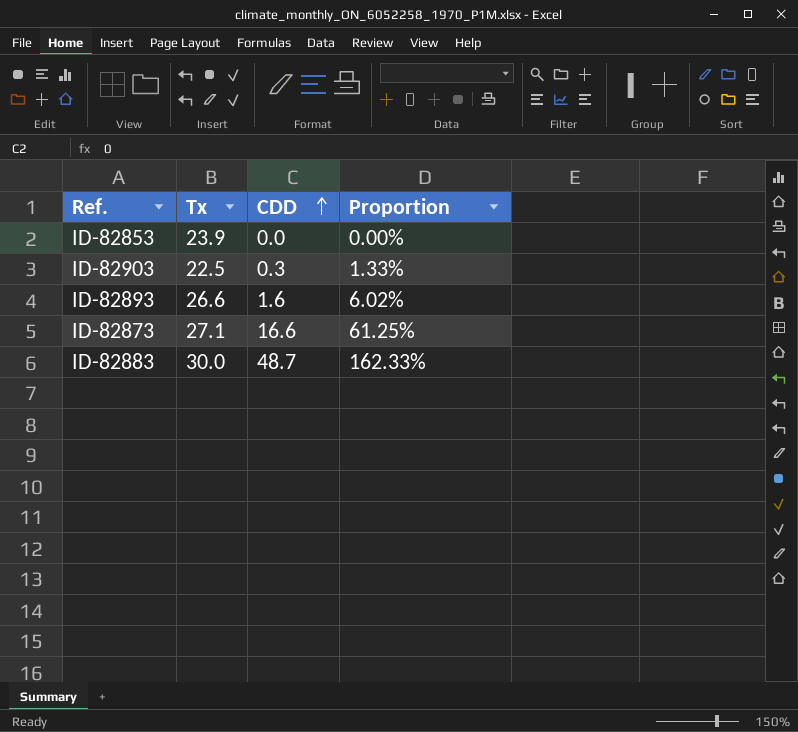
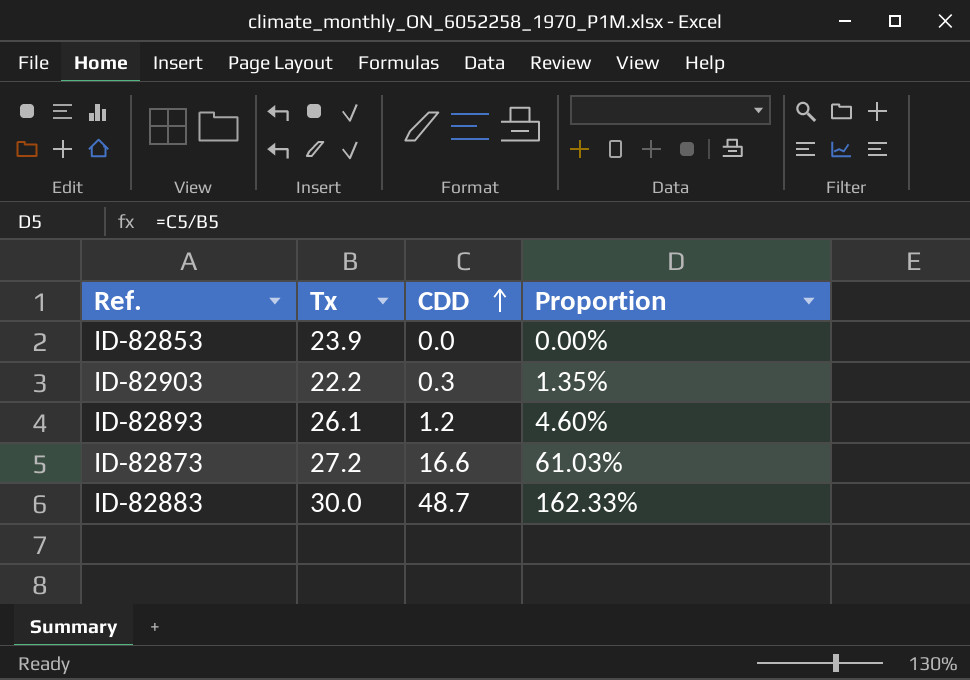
ID-82903 | Tx: 22.5 -> 22.2
ID-82903 | Proportion: 1.33% -> 1.35%
ID-82893 | Tx: 26.6 -> 26.1
ID-82893 | CDD: 1.6 -> 1.2
ID-82893 | Proportion: 6.02% -> 4.60%
ID-82873 | Tx: 27.1 -> 27.2
ID-82873 | Proportion: 61.25% -> 61.03%

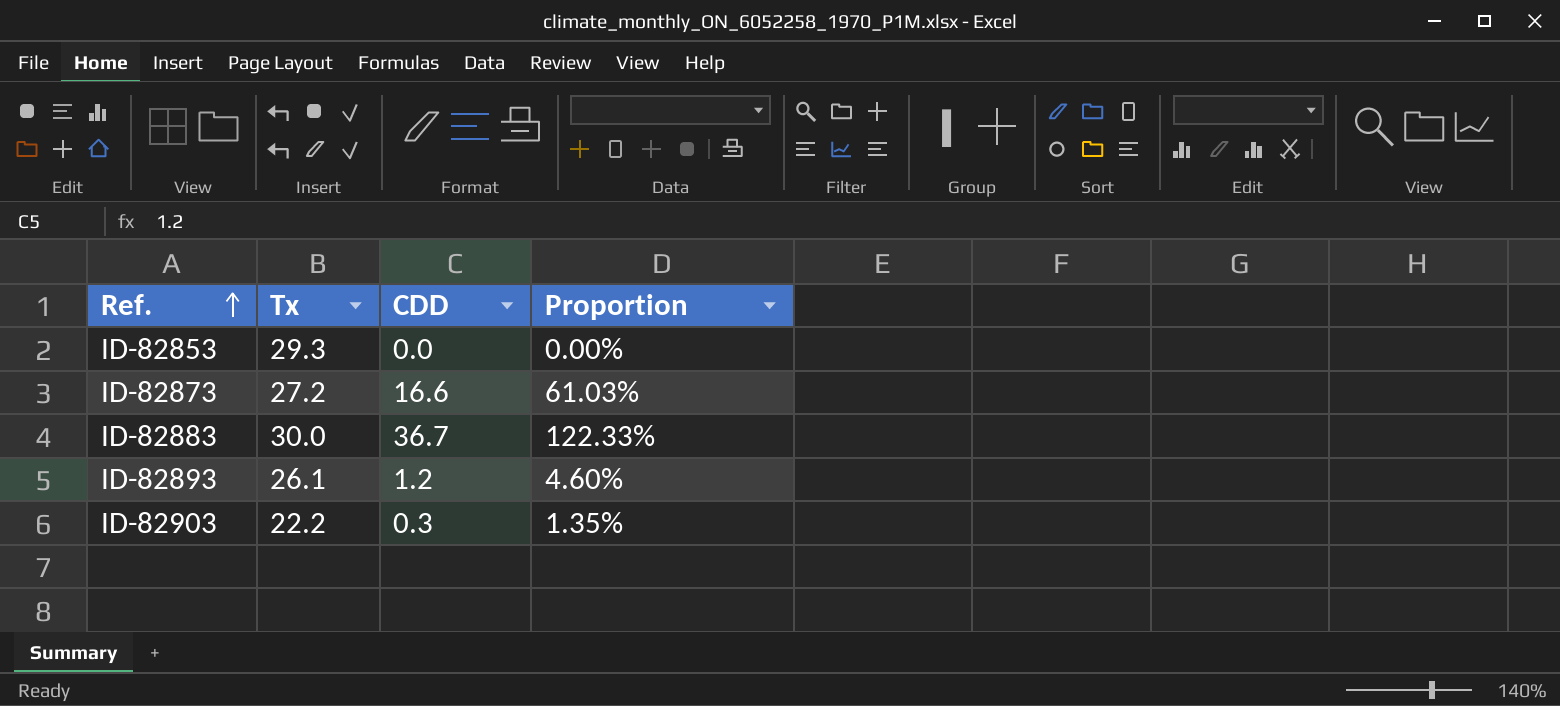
row order: CDD ascending -> Ref. ascending
ID-82853 | Tx: 23.9 -> 29.3
ID-82883 | CDD: 48.7 -> 36.7
ID-82883 | Proportion: 162.33% -> 122.33%

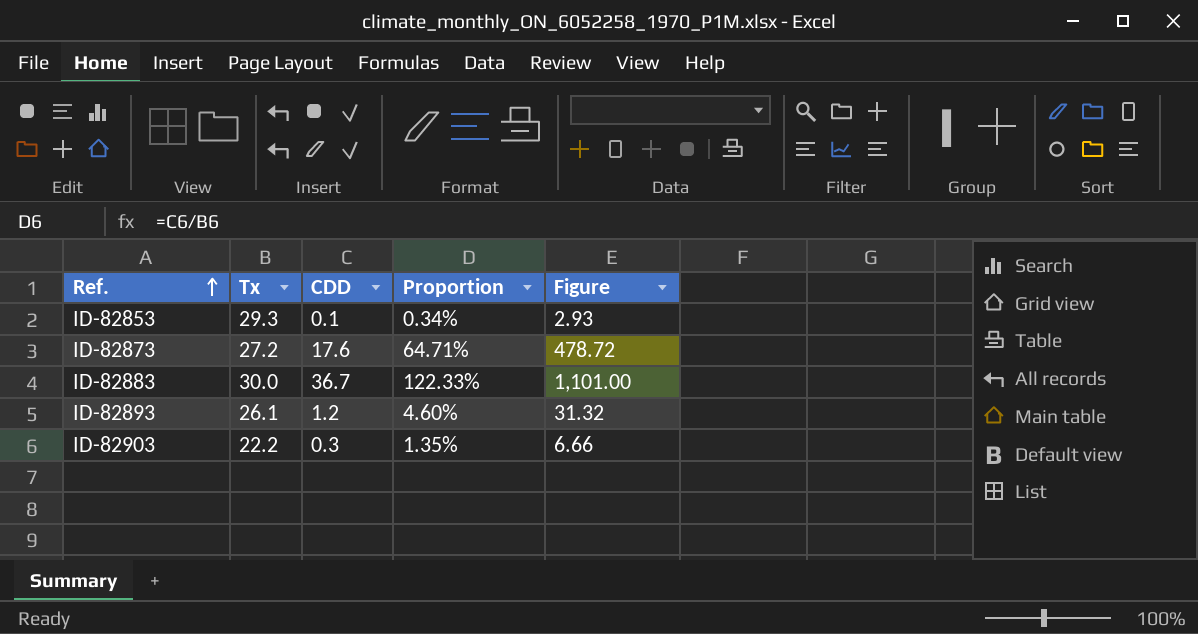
column Figure | formula: none -> [Tx] * [CDD]
ID-82853 | CDD: 0.0 -> 0.1
ID-82853 | Proportion: 0.00% -> 0.34%
ID-82873 | CDD: 16.6 -> 17.6
ID-82873 | Proportion: 61.03% -> 64.71%

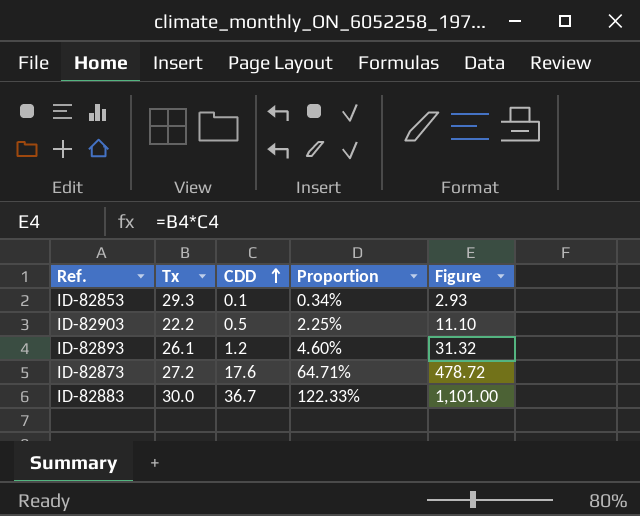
row order: Ref. ascending -> CDD ascending
ID-82903 | CDD: 0.3 -> 0.5
ID-82903 | Proportion: 1.35% -> 2.25%
ID-82903 | Figure: 6.66 -> 11.10

